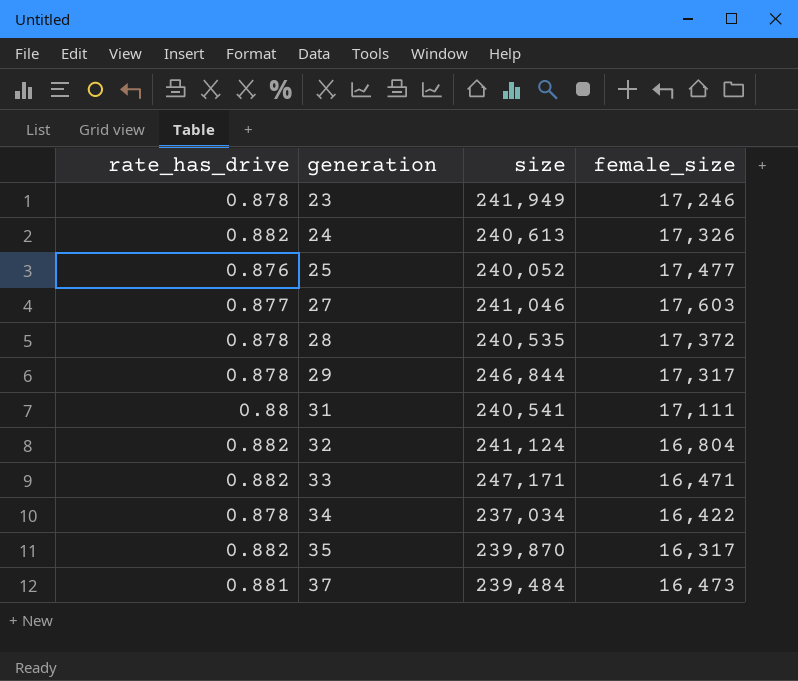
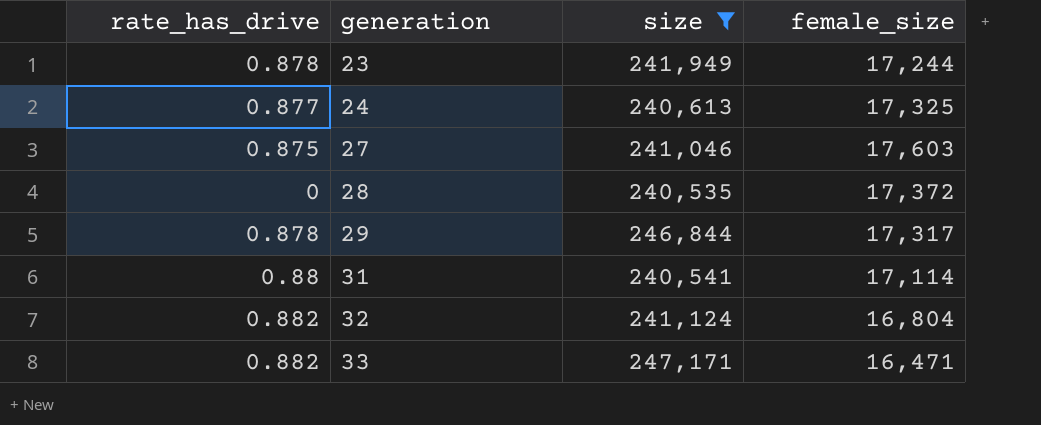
filter: none -> size >= 240,535
23 | female_size: 17,246 -> 17,244
24 | rate_has_drive: 0.882 -> 0.877
24 | female_size: 17,326 -> 17,325
27 | rate_has_drive: 0.877 -> 0.875
28 | rate_has_drive: 0.878 -> 0
31 | female_size: 17,111 -> 17,114

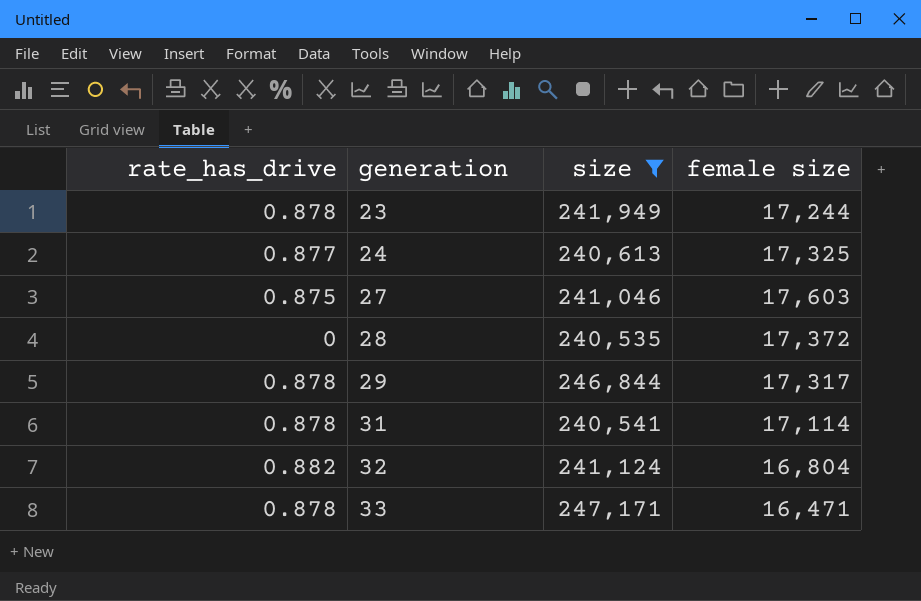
column name: female_size -> female size
31 | rate_has_drive: 0.88 -> 0.878
33 | rate_has_drive: 0.882 -> 0.878

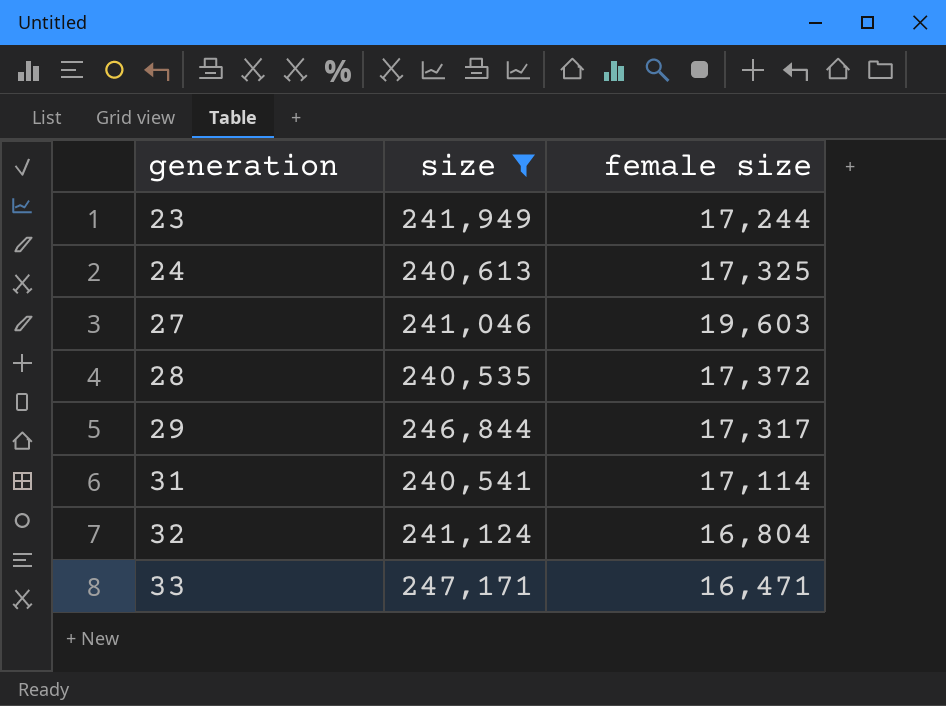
column rate_has_drive | position: 1 -> none
27 | female size: 17,603 -> 19,603

